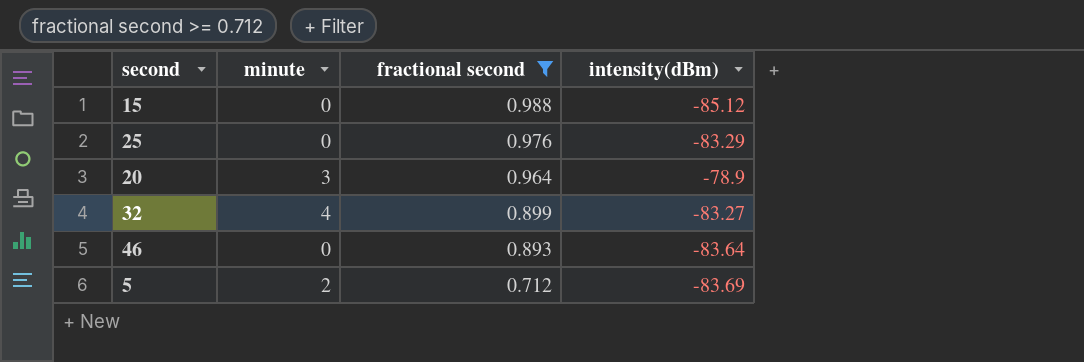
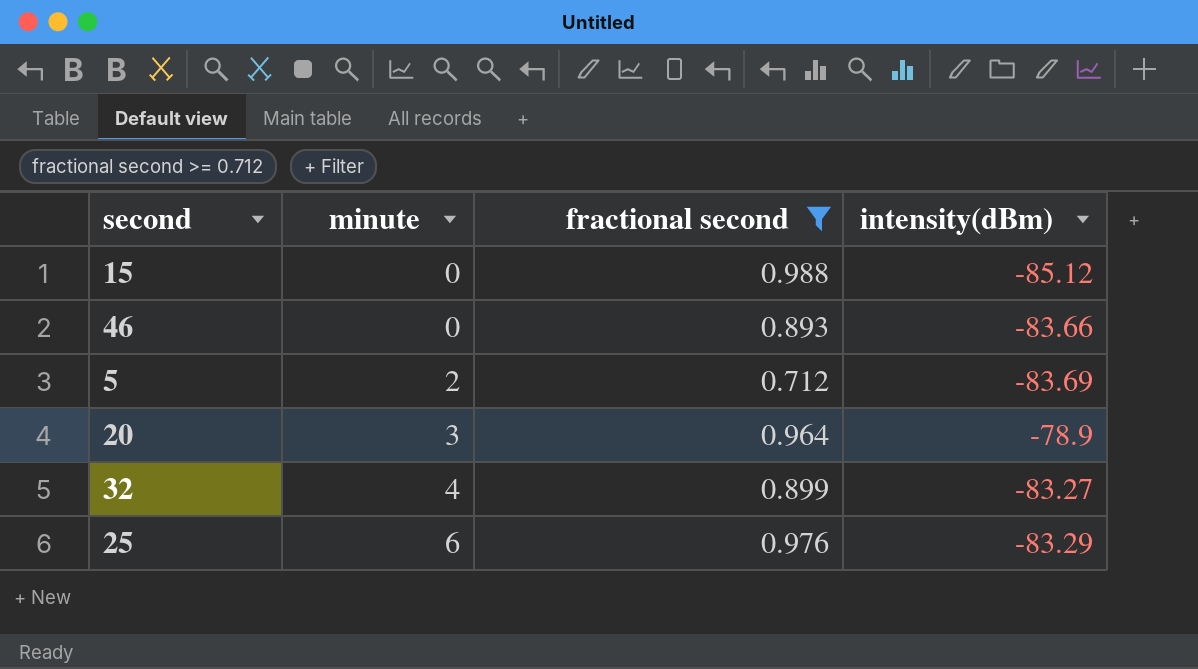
row order: fractional second descending -> minute ascending
46 | intensity(dBm): -83.64 -> -83.66
25 | minute: 0 -> 6

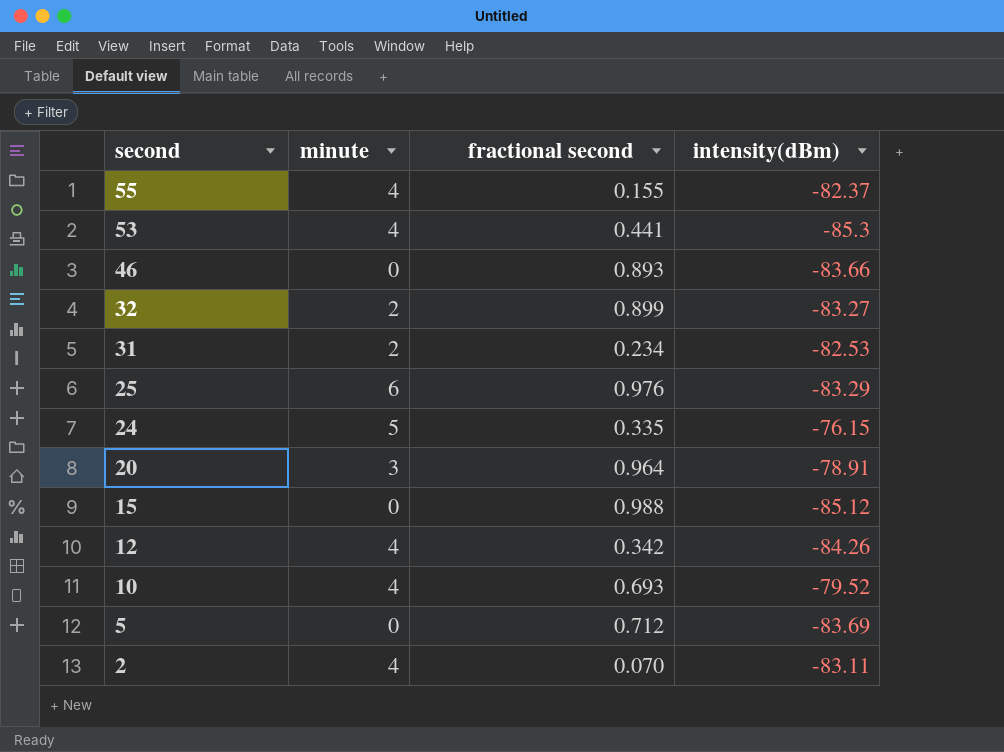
filter: fractional second >= 0.712 -> none
row order: minute ascending -> second descending
32 | minute: 4 -> 2
20 | intensity(dBm): -78.9 -> -78.91
5 | minute: 2 -> 0

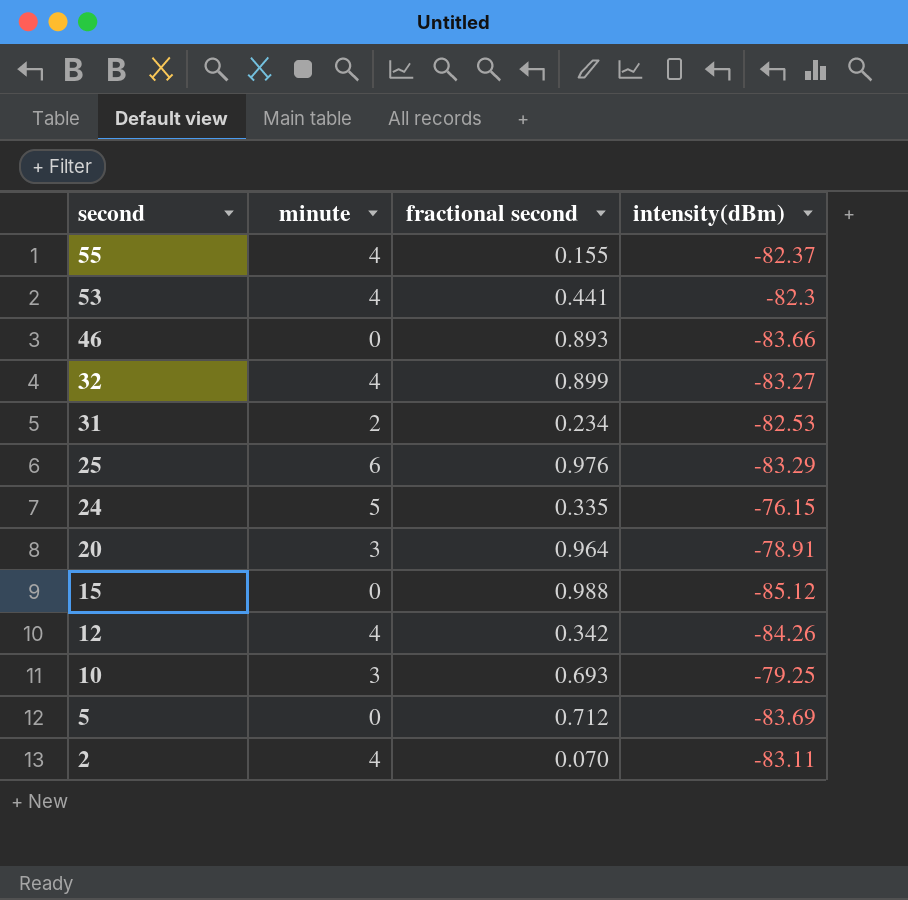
53 | intensity(dBm): -85.3 -> -82.3
32 | minute: 2 -> 4
10 | minute: 4 -> 3
10 | intensity(dBm): -79.52 -> -79.25

